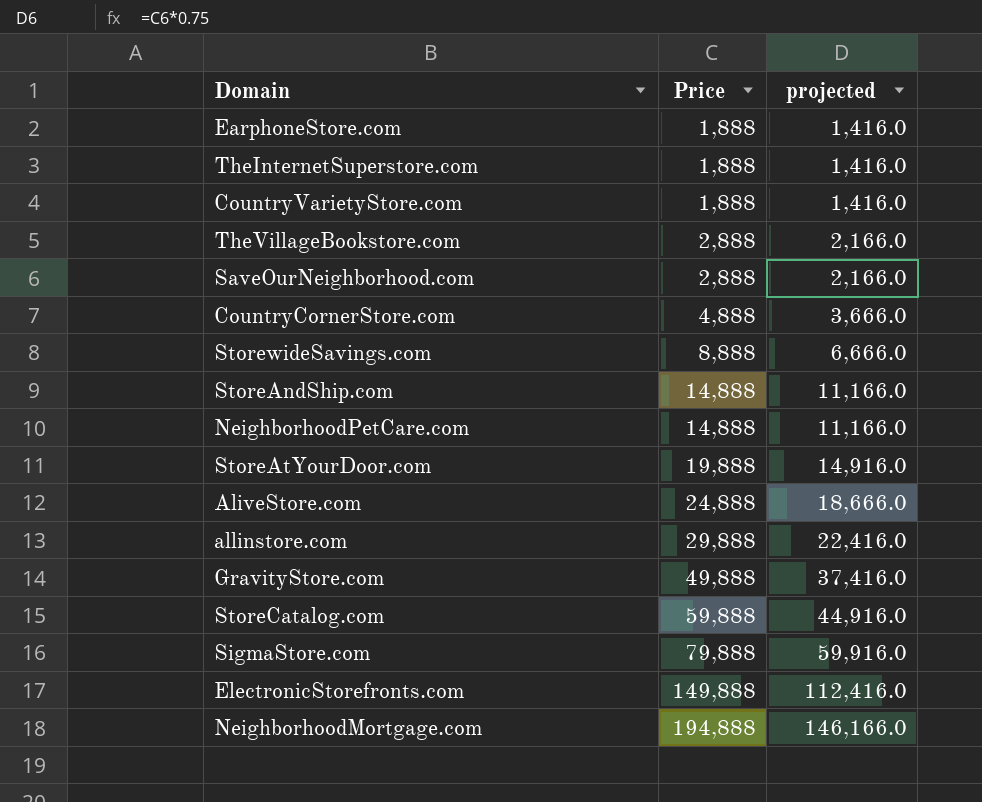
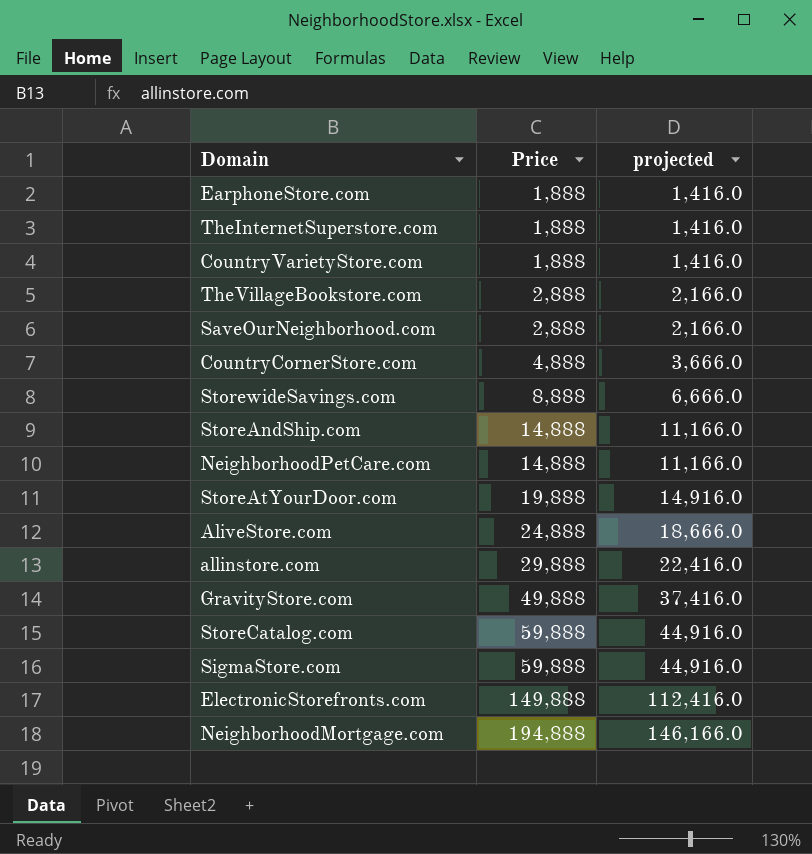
SigmaStore.com | Price: 79,888 -> 59,888
SigmaStore.com | projected: 59,916.0 -> 44,916.0

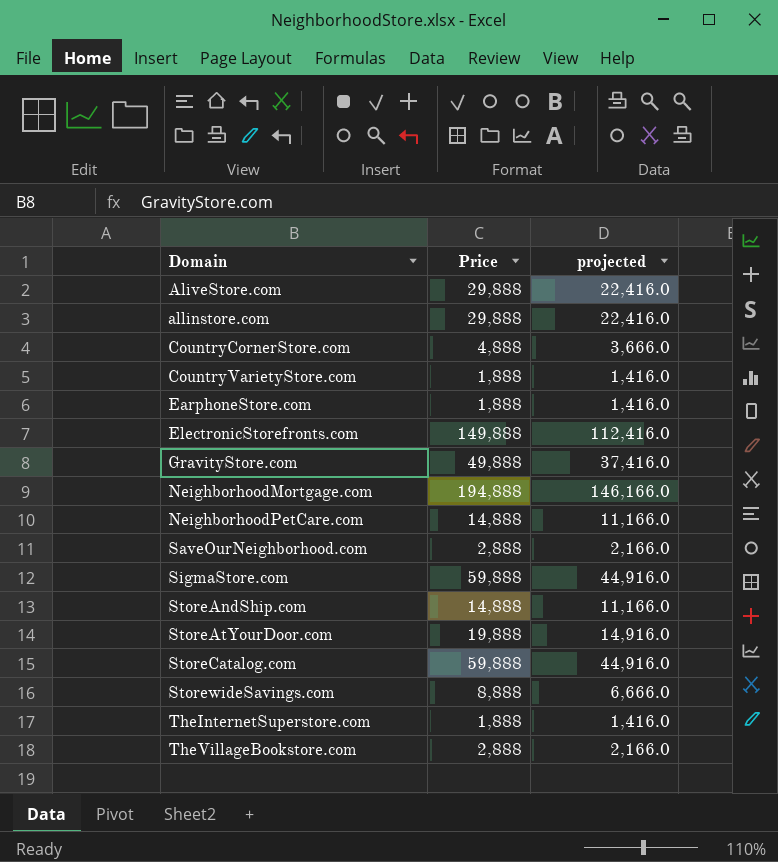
row order: Price ascending -> Domain ascending
AliveStore.com | Price: 24,888 -> 29,888
AliveStore.com | projected: 18,666.0 -> 22,416.0

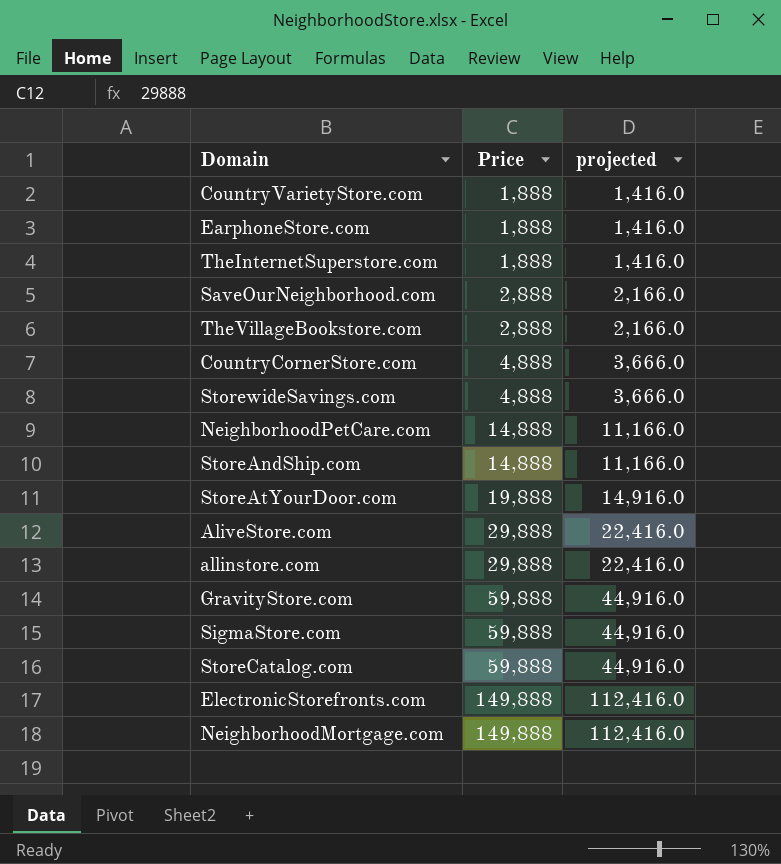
row order: Domain ascending -> Price ascending
StorewideSavings.com | Price: 8,888 -> 4,888
StorewideSavings.com | projected: 6,666.0 -> 3,666.0
GravityStore.com | Price: 49,888 -> 59,888
GravityStore.com | projected: 37,416.0 -> 44,916.0
NeighborhoodMortgage.com | Price: 194,888 -> 149,888
NeighborhoodMortgage.com | projected: 146,166.0 -> 112,416.0

